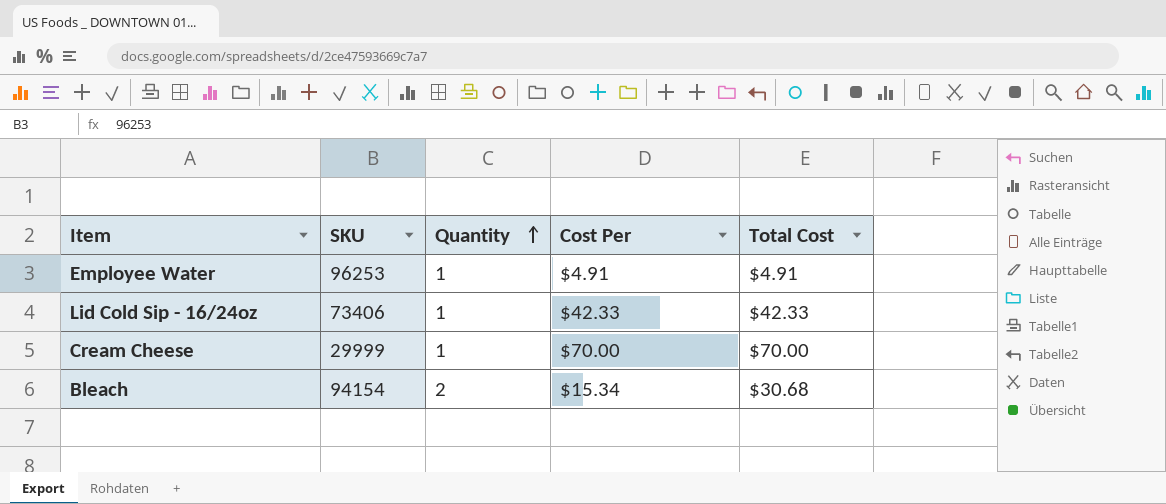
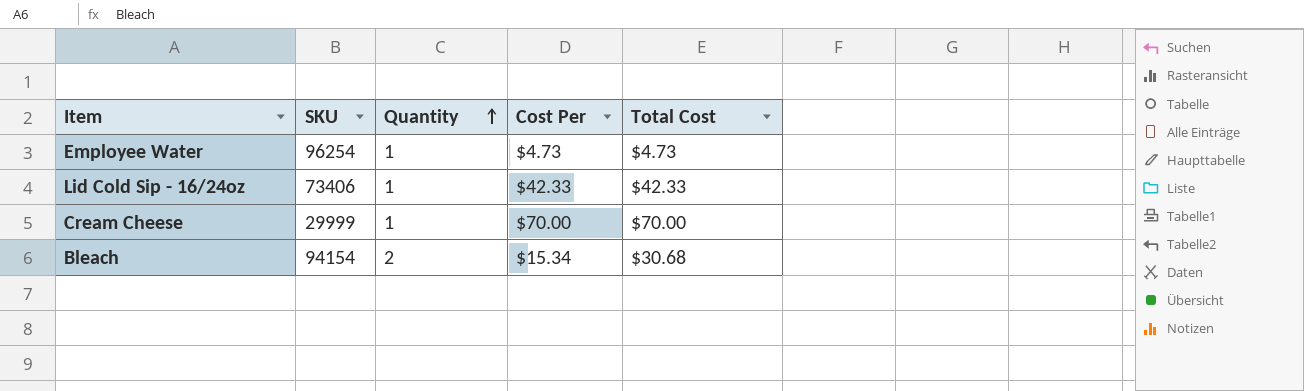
Employee Water | SKU: 96253 -> 96254
Employee Water | Cost Per: $4.91 -> $4.73
Employee Water | Total Cost: $4.91 -> $4.73

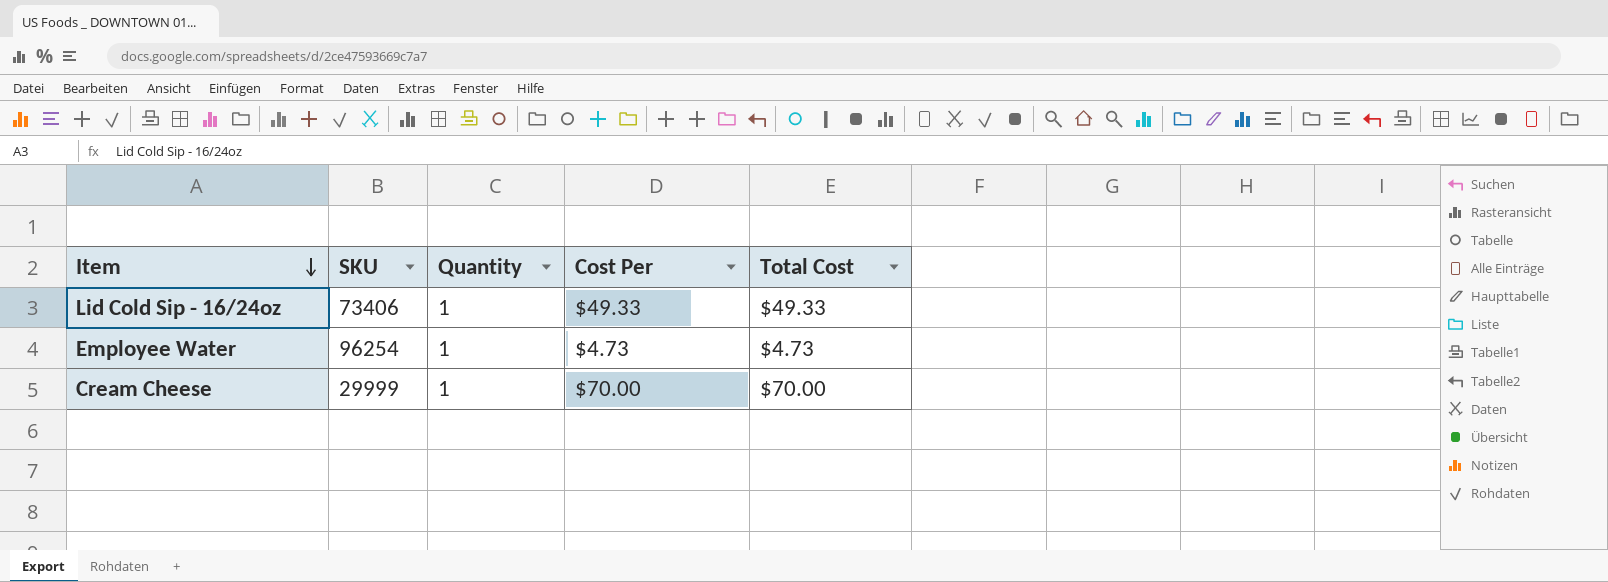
row order: Quantity ascending -> Item descending
row Bleach: 94154 | 2 | $15.34 | $30.68 -> none
Lid Cold Sip - 16/24oz | Cost Per: $42.33 -> $49.33
Lid Cold Sip - 16/24oz | Total Cost: $42.33 -> $49.33

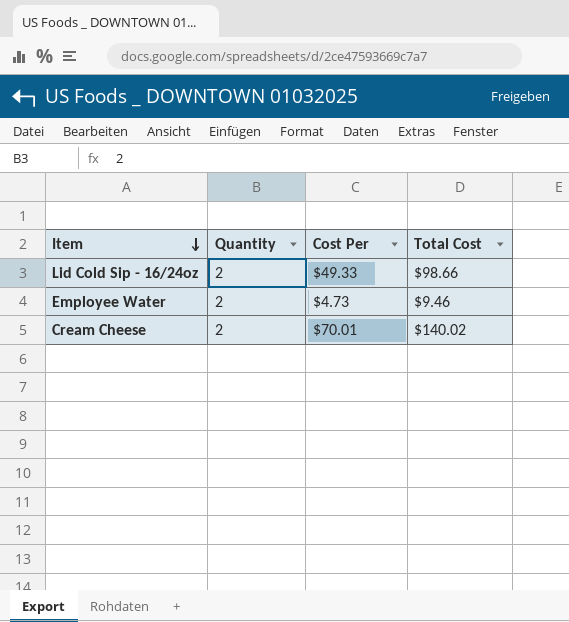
column SKU | position: 2 -> none
Lid Cold Sip - 16/24oz | Quantity: 1 -> 2
Lid Cold Sip - 16/24oz | Total Cost: $49.33 -> $98.66
Employee Water | Quantity: 1 -> 2
Employee Water | Total Cost: $4.73 -> $9.46
Cream Cheese | Quantity: 1 -> 2
Cream Cheese | Cost Per: $70.00 -> $70.01
Cream Cheese | Total Cost: $70.00 -> $140.02

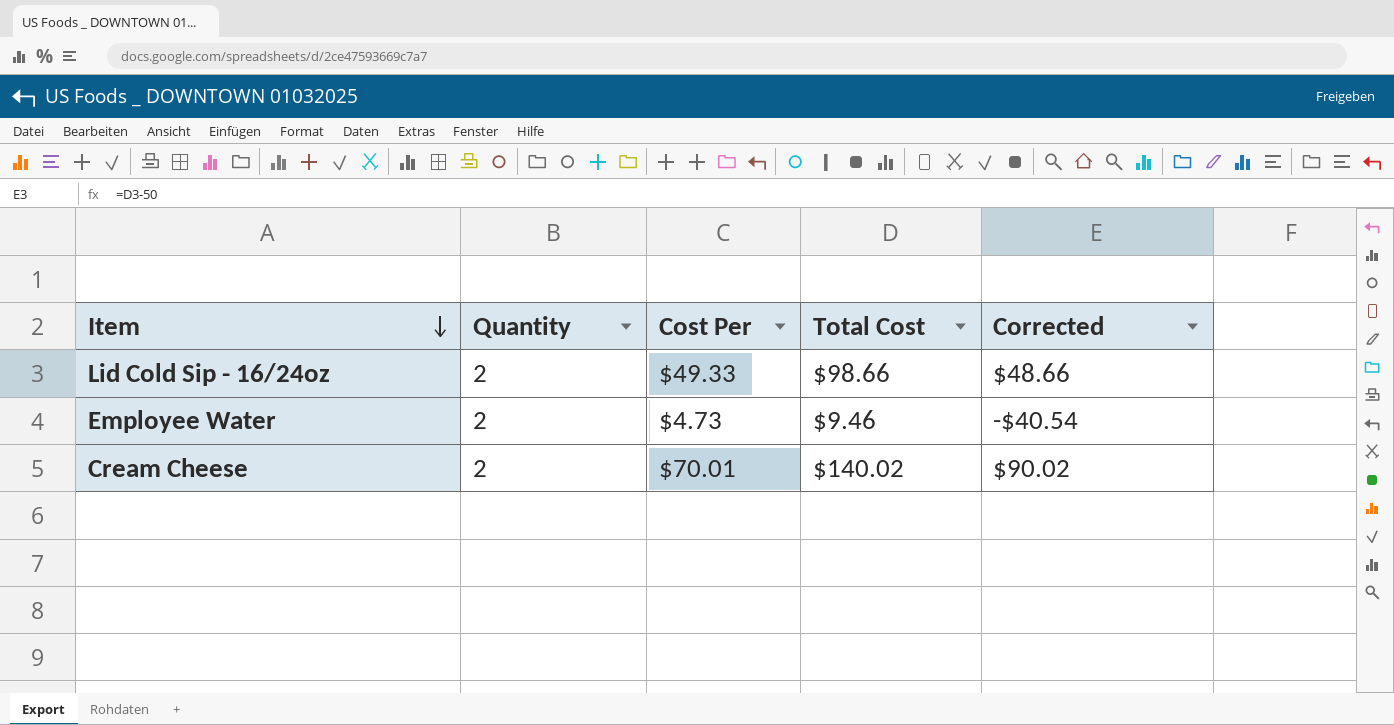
column Corrected | formula: none -> [Total Cost] - 50

